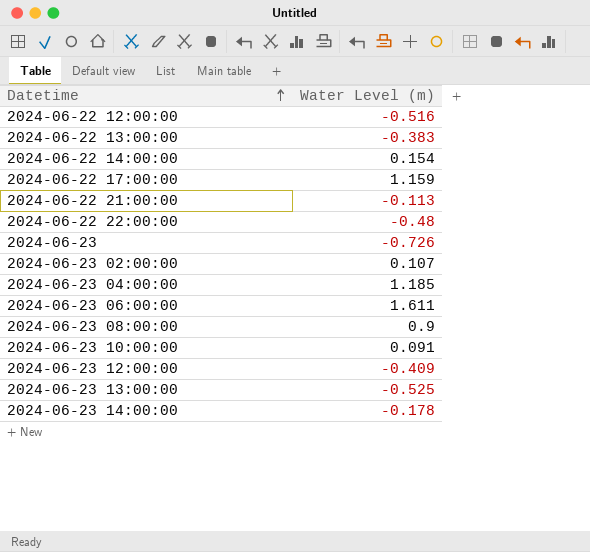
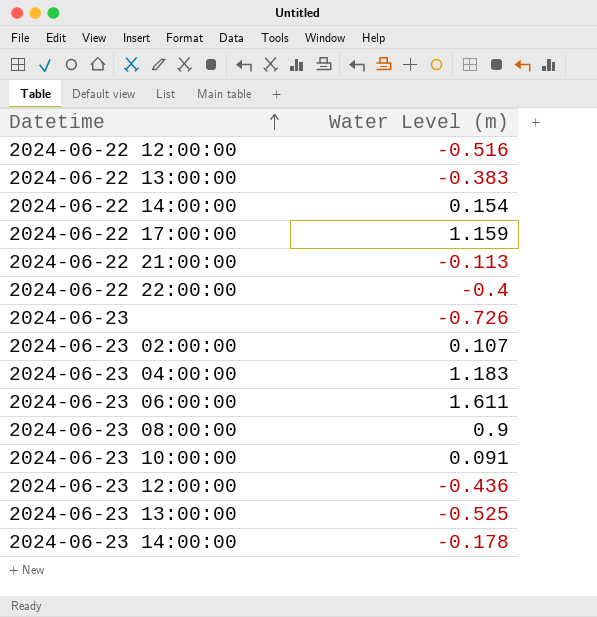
2024-06-22 22:00:00 | Water Level (m): -0.48 -> -0.4
2024-06-23 04:00:00 | Water Level (m): 1.185 -> 1.183
2024-06-23 12:00:00 | Water Level (m): -0.409 -> -0.436

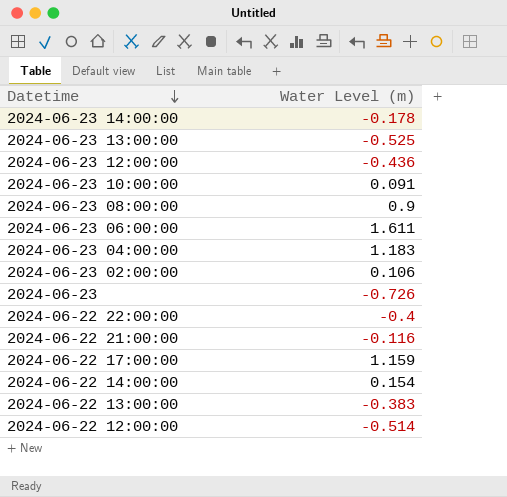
row order: Datetime ascending -> Datetime descending
2024-06-23 02:00:00 | Water Level (m): 0.107 -> 0.106
2024-06-22 21:00:00 | Water Level (m): -0.113 -> -0.116
2024-06-22 12:00:00 | Water Level (m): -0.516 -> -0.514

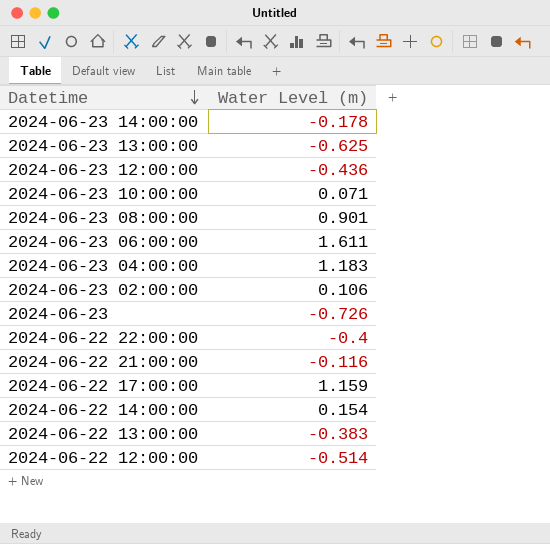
2024-06-23 13:00:00 | Water Level (m): -0.525 -> -0.625
2024-06-23 10:00:00 | Water Level (m): 0.091 -> 0.071
2024-06-23 08:00:00 | Water Level (m): 0.9 -> 0.901

